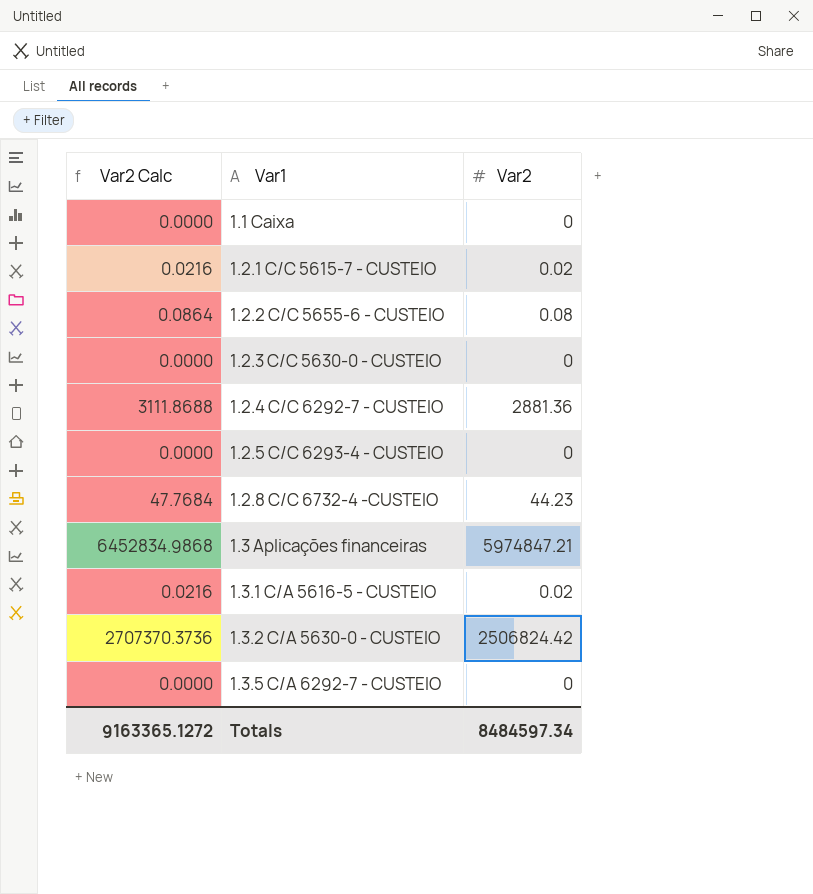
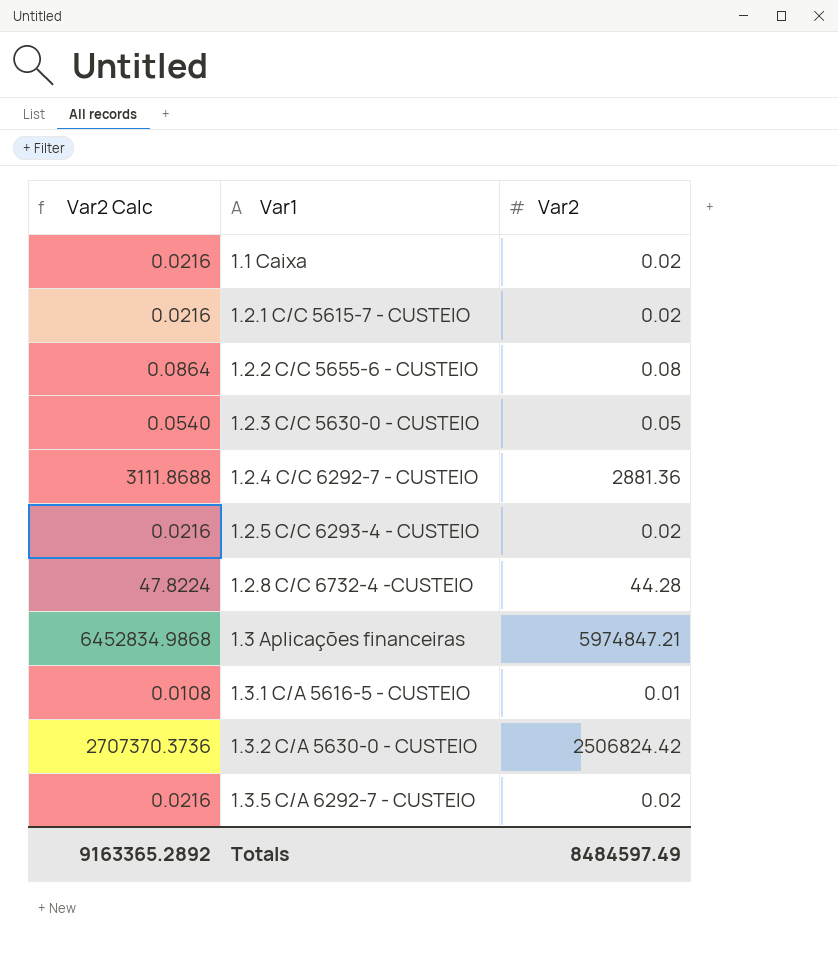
1.1 Caixa | Var2 Calc: 0.0000 -> 0.0216
1.1 Caixa | Var2: 0 -> 0.02
1.2.3 C/C 5630-0 - CUSTEIO | Var2 Calc: 0.0000 -> 0.0540
1.2.3 C/C 5630-0 - CUSTEIO | Var2: 0 -> 0.05
1.2.5 C/C 6293-4 - CUSTEIO | Var2 Calc: 0.0000 -> 0.0216
1.2.5 C/C 6293-4 - CUSTEIO | Var2: 0 -> 0.02
1.2.8 C/C 6732-4 -CUSTEIO | Var2 Calc: 47.7684 -> 47.8224
1.2.8 C/C 6732-4 -CUSTEIO | Var2: 44.23 -> 44.28
1.3.1 C/A 5616-5 - CUSTEIO | Var2 Calc: 0.0216 -> 0.0108
1.3.1 C/A 5616-5 - CUSTEIO | Var2: 0.02 -> 0.01
1.3.5 C/A 6292-7 - CUSTEIO | Var2 Calc: 0.0000 -> 0.0216
1.3.5 C/A 6292-7 - CUSTEIO | Var2: 0 -> 0.02
Totals | Var2 Calc: 9163365.1272 -> 9163365.2892
Totals | Var2: 8484597.34 -> 8484597.49

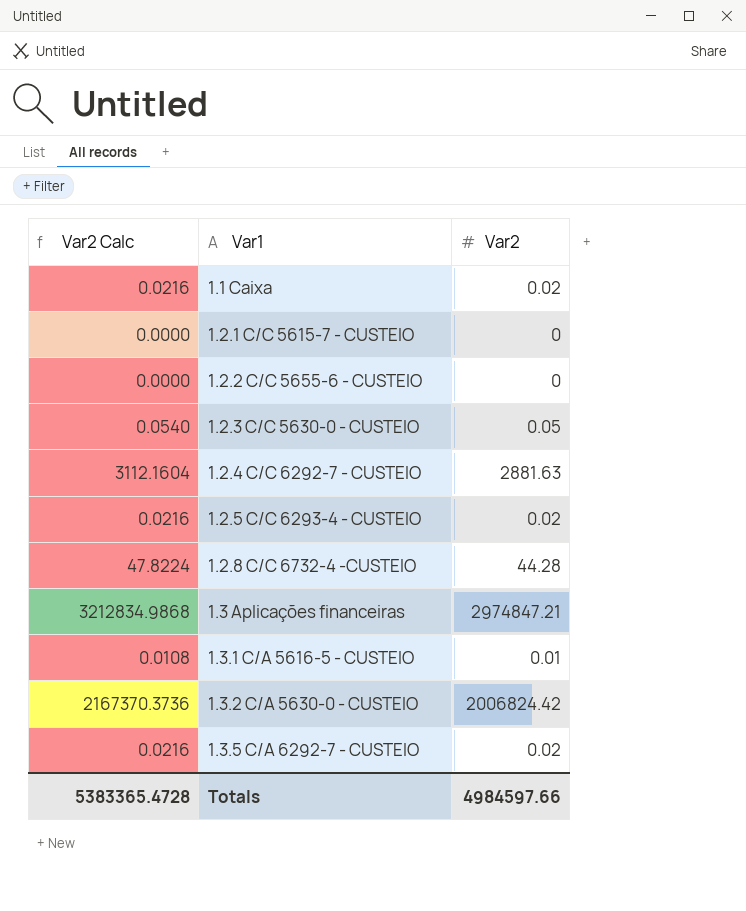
1.2.1 C/C 5615-7 - CUSTEIO | Var2 Calc: 0.0216 -> 0.0000
1.2.1 C/C 5615-7 - CUSTEIO | Var2: 0.02 -> 0
1.2.2 C/C 5655-6 - CUSTEIO | Var2 Calc: 0.0864 -> 0.0000
1.2.2 C/C 5655-6 - CUSTEIO | Var2: 0.08 -> 0
1.2.4 C/C 6292-7 - CUSTEIO | Var2 Calc: 3111.8688 -> 3112.1604
1.2.4 C/C 6292-7 - CUSTEIO | Var2: 2881.36 -> 2881.63
1.3 Aplicações financeiras | Var2 Calc: 6452834.9868 -> 3212834.9868
1.3 Aplicações financeiras | Var2: 5974847.21 -> 2974847.21
1.3.2 C/A 5630-0 - CUSTEIO | Var2 Calc: 2707370.3736 -> 2167370.3736
1.3.2 C/A 5630-0 - CUSTEIO | Var2: 2506824.42 -> 2006824.42
Totals | Var2 Calc: 9163365.2892 -> 5383365.4728
Totals | Var2: 8484597.49 -> 4984597.66

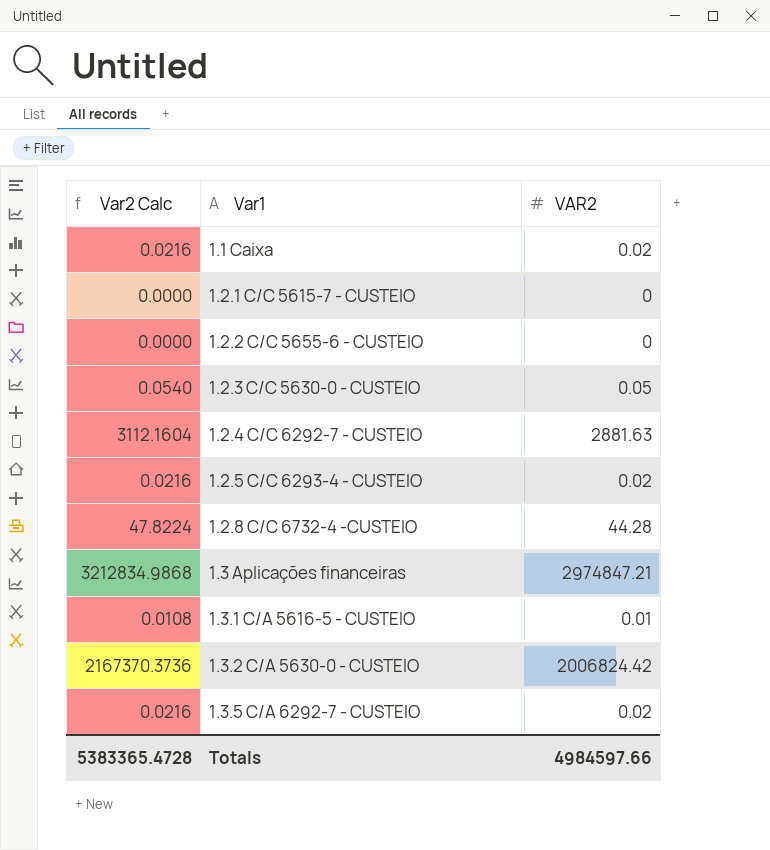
column name: Var2 -> VAR2

